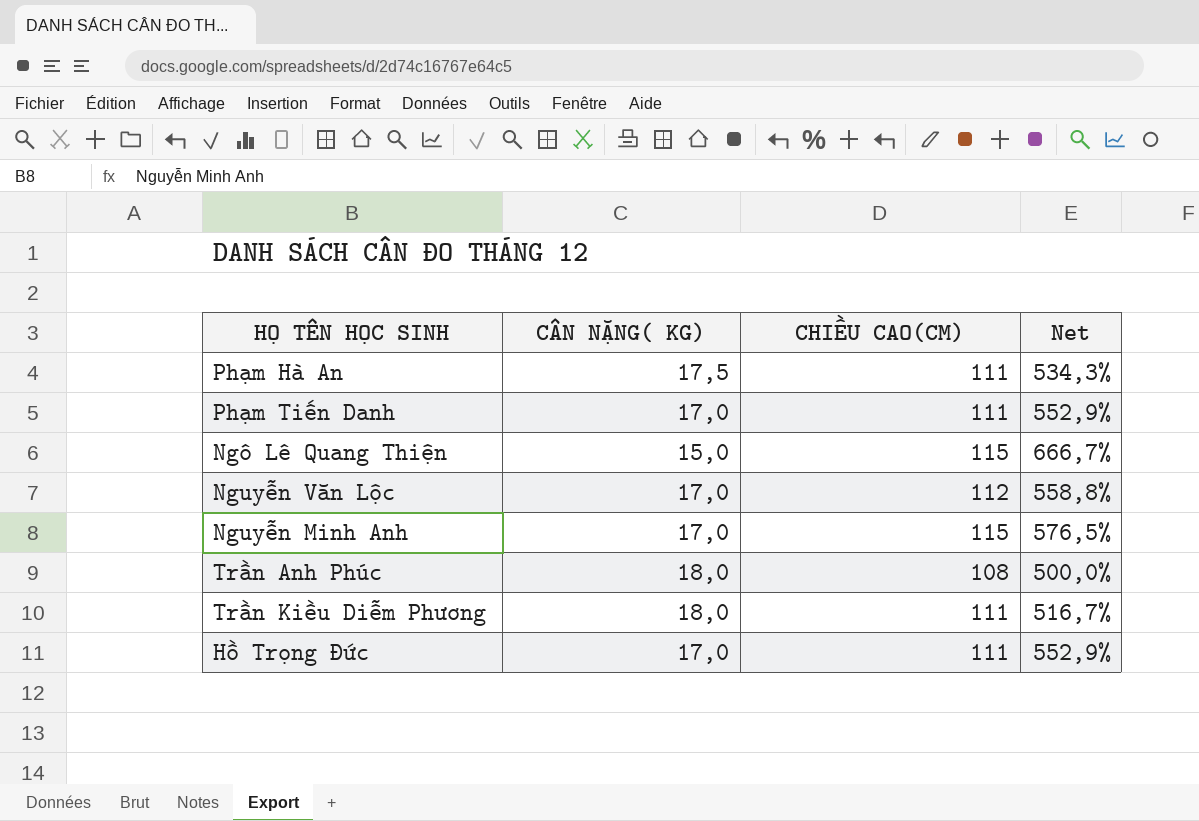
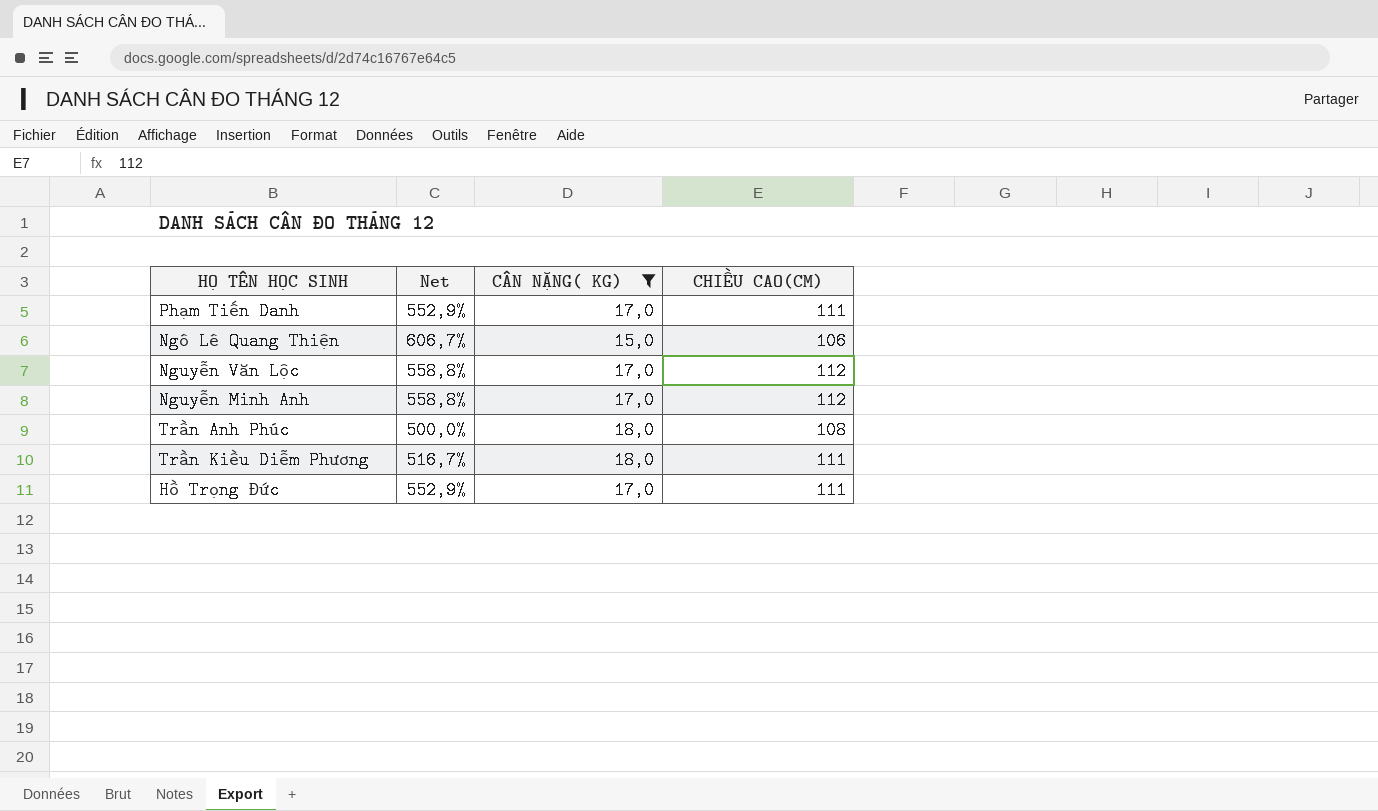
filter: none -> CÂN NẶNG( KG) != 17,5
column Net | position: 4 -> 2
Ngô Lê Quang Thiện | Net: 666,7% -> 606,7%
Ngô Lê Quang Thiện | CHIỀU CAO(CM): 115 -> 106
Nguyễn Minh Anh | Net: 576,5% -> 558,8%
Nguyễn Minh Anh | CHIỀU CAO(CM): 115 -> 112

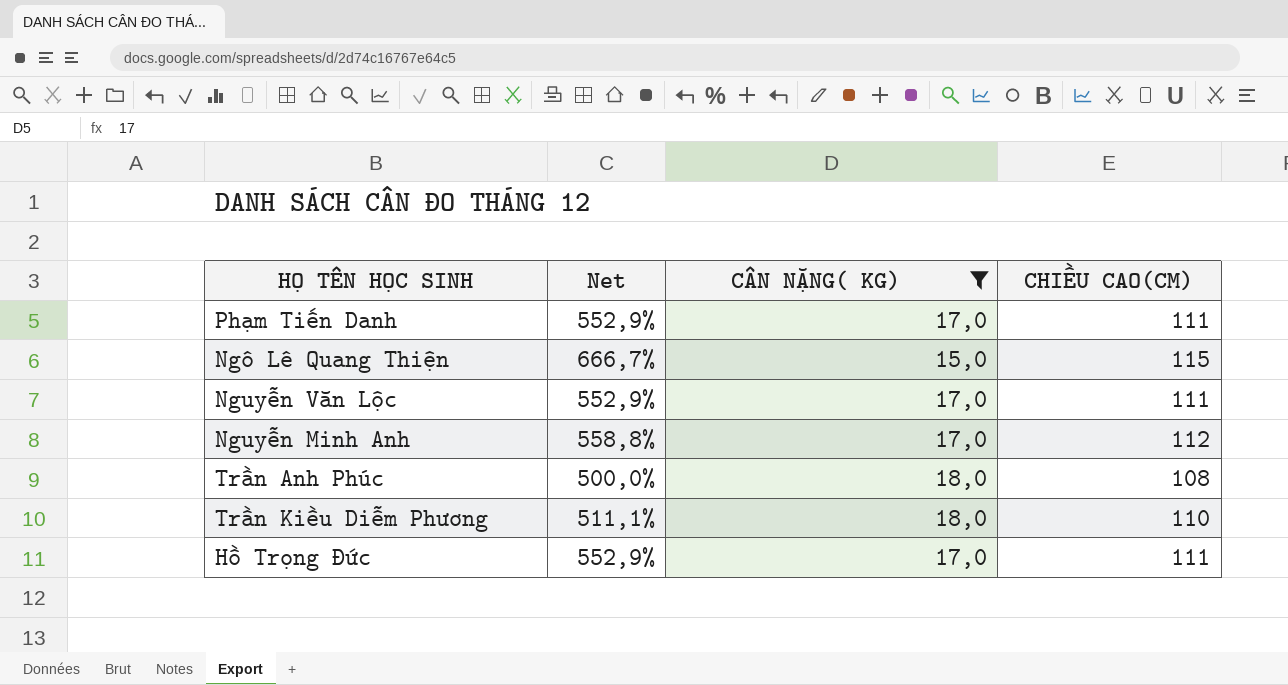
Ngô Lê Quang Thiện | Net: 606,7% -> 666,7%
Ngô Lê Quang Thiện | CHIỀU CAO(CM): 106 -> 115
Nguyễn Văn Lộc | Net: 558,8% -> 552,9%
Nguyễn Văn Lộc | CHIỀU CAO(CM): 112 -> 111
Trần Kiều Diễm Phương | Net: 516,7% -> 511,1%
Trần Kiều Diễm Phương | CHIỀU CAO(CM): 111 -> 110

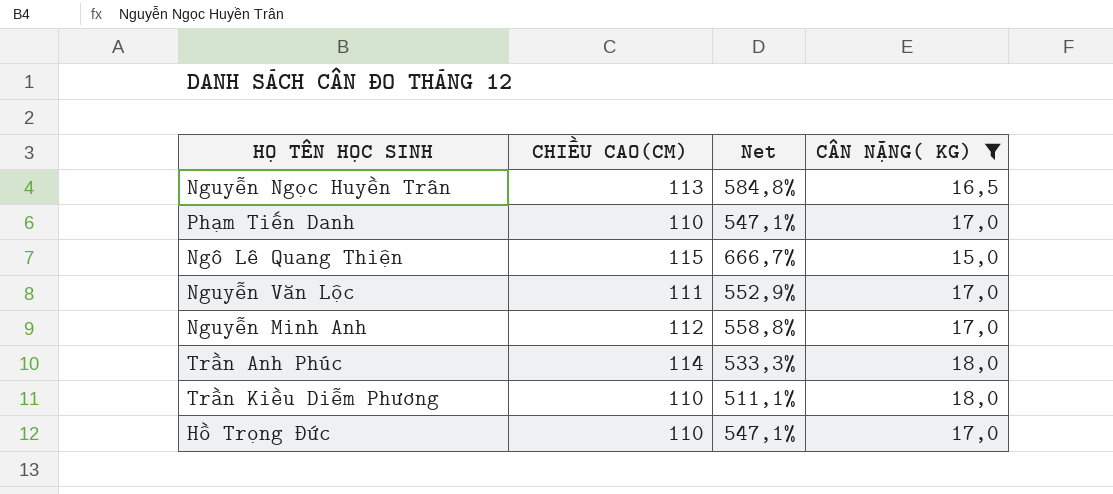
column CHIỀU CAO(CM) | position: 4 -> 2
row Nguyễn Ngọc Huyền Trân: none -> 113 | 584,8% | 16,5
Phạm Tiến Danh | CHIỀU CAO(CM): 111 -> 110
Phạm Tiến Danh | Net: 552,9% -> 547,1%
Trần Anh Phúc | CHIỀU CAO(CM): 108 -> 114
Trần Anh Phúc | Net: 500,0% -> 533,3%
Hồ Trọng Đức | CHIỀU CAO(CM): 111 -> 110
Hồ Trọng Đức | Net: 552,9% -> 547,1%

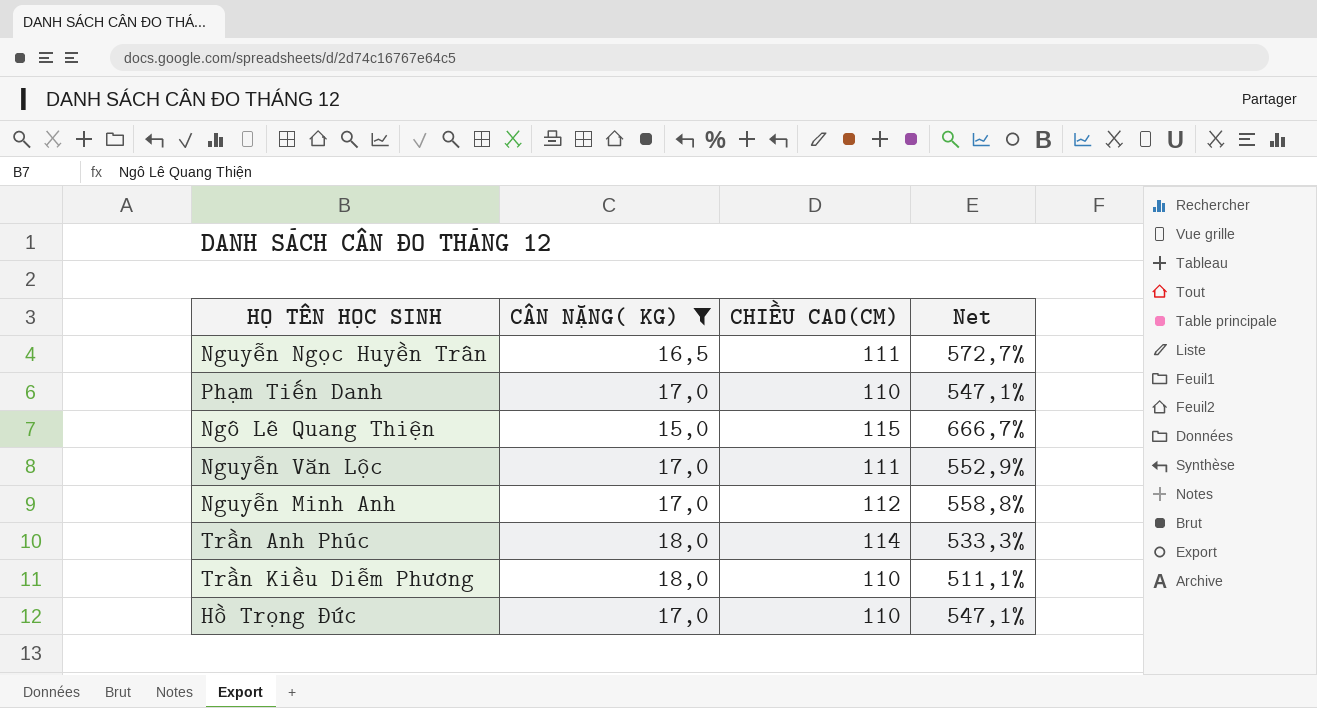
column CÂN NẶNG( KG) | position: 4 -> 2
Nguyễn Ngọc Huyền Trân | CHIỀU CAO(CM): 113 -> 111
Nguyễn Ngọc Huyền Trân | Net: 584,8% -> 572,7%

